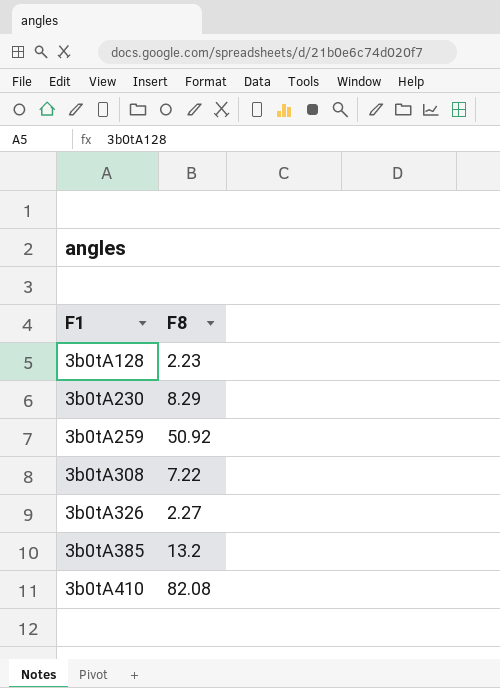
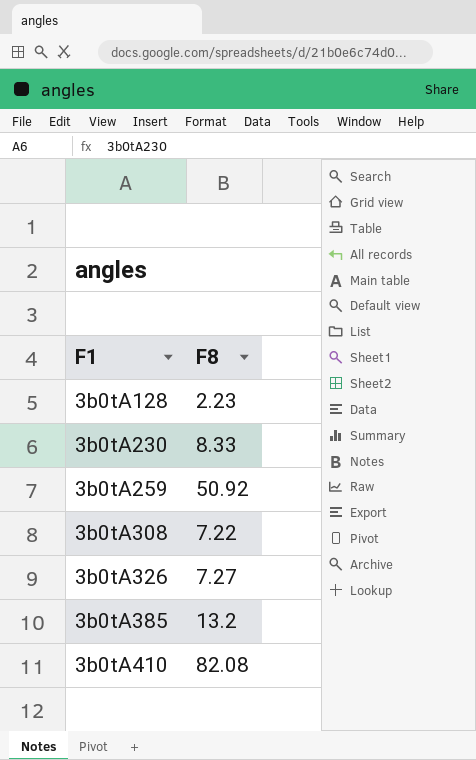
3b0tA230 | F8: 8.29 -> 8.33
3b0tA326 | F8: 2.27 -> 7.27

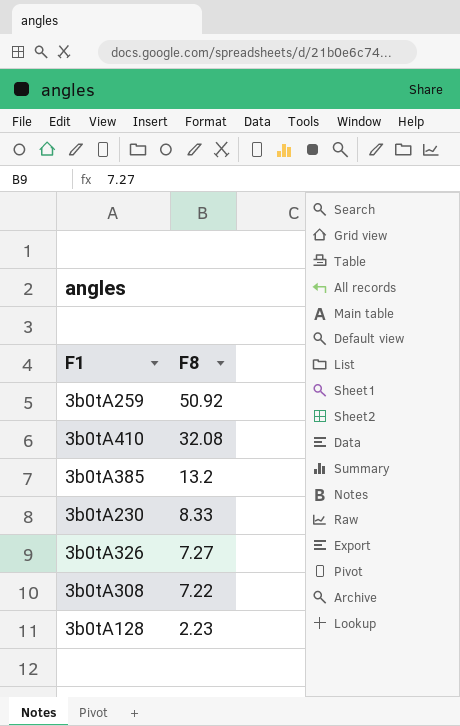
row order: F1 ascending -> F8 descending
3b0tA410 | F8: 82.08 -> 32.08

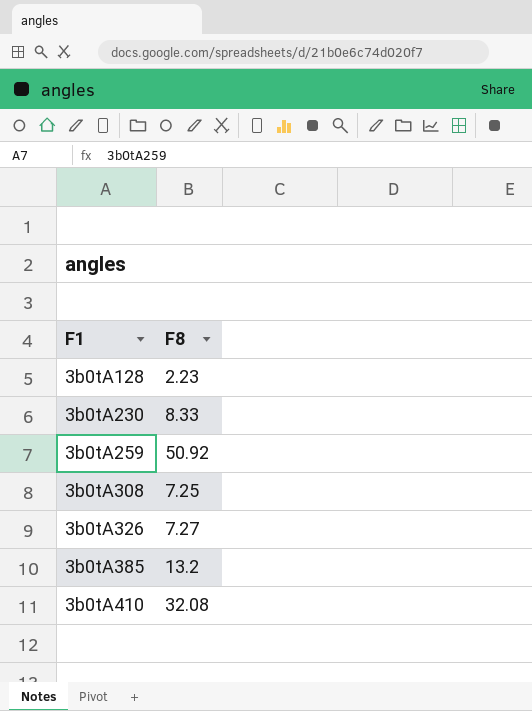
row order: F8 descending -> F1 ascending
3b0tA308 | F8: 7.22 -> 7.25

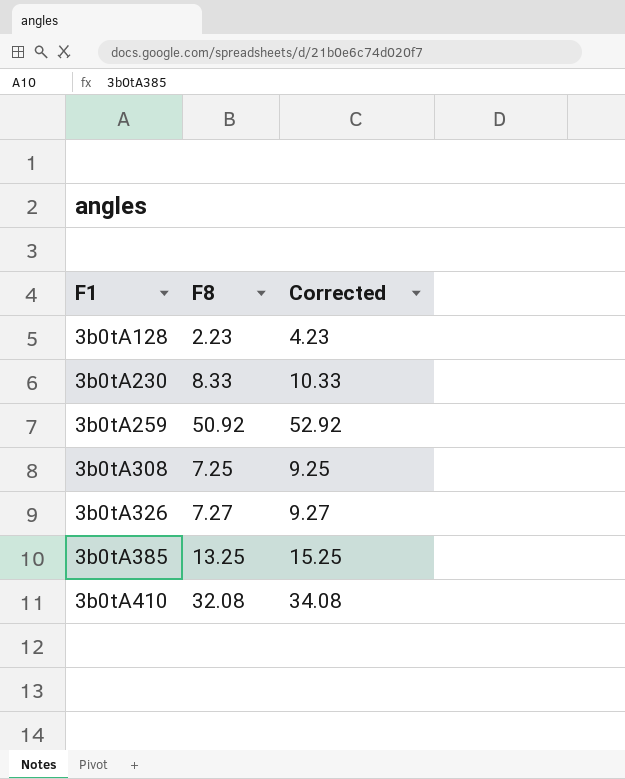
column Corrected | formula: none -> [F8] + 2
3b0tA385 | F8: 13.2 -> 13.25

